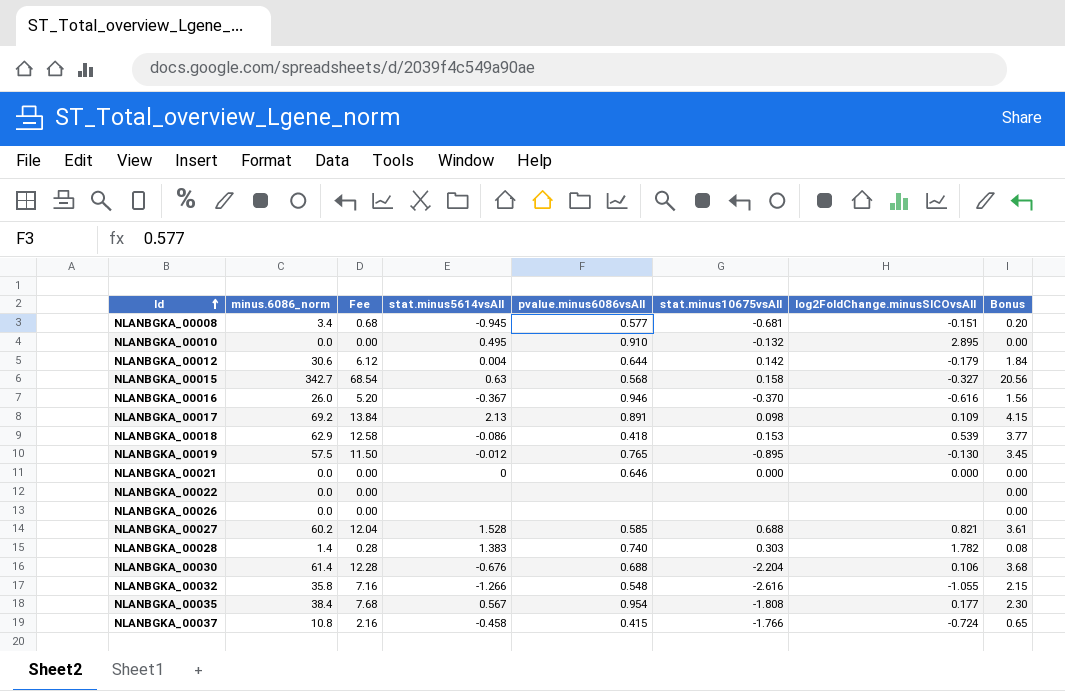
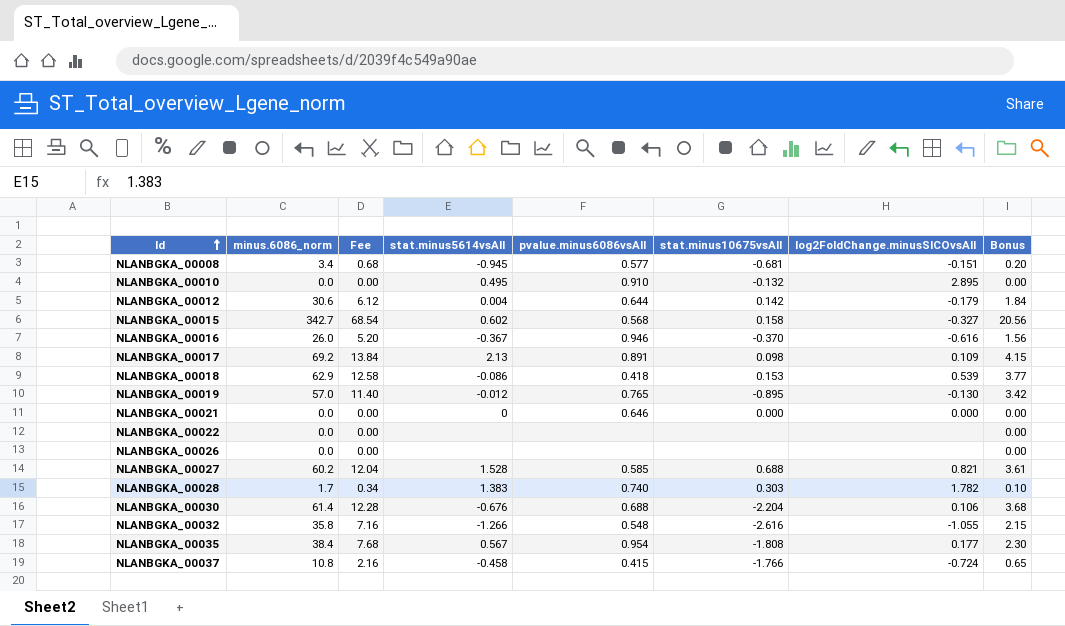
NLANBGKA_00015 | stat.minus5614vsAll: 0.63 -> 0.602
NLANBGKA_00019 | minus.6086_norm: 57.5 -> 57.0
NLANBGKA_00019 | Fee: 11.50 -> 11.40
NLANBGKA_00019 | Bonus: 3.45 -> 3.42
NLANBGKA_00028 | minus.6086_norm: 1.4 -> 1.7
NLANBGKA_00028 | Fee: 0.28 -> 0.34
NLANBGKA_00028 | Bonus: 0.08 -> 0.10

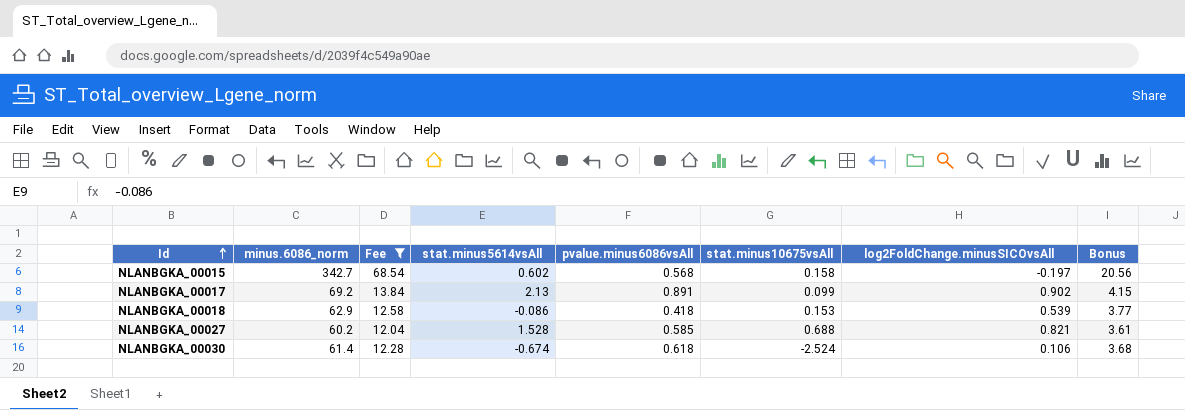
filter: none -> Fee >= 12.04
NLANBGKA_00015 | log2FoldChange.minusSICOvsAll: -0.327 -> -0.197
NLANBGKA_00017 | stat.minus10675vsAll: 0.098 -> 0.099
NLANBGKA_00017 | log2FoldChange.minusSICOvsAll: 0.109 -> 0.902
NLANBGKA_00030 | stat.minus5614vsAll: -0.676 -> -0.674
NLANBGKA_00030 | pvalue.minus6086vsAll: 0.688 -> 0.618
NLANBGKA_00030 | stat.minus10675vsAll: -2.204 -> -2.524

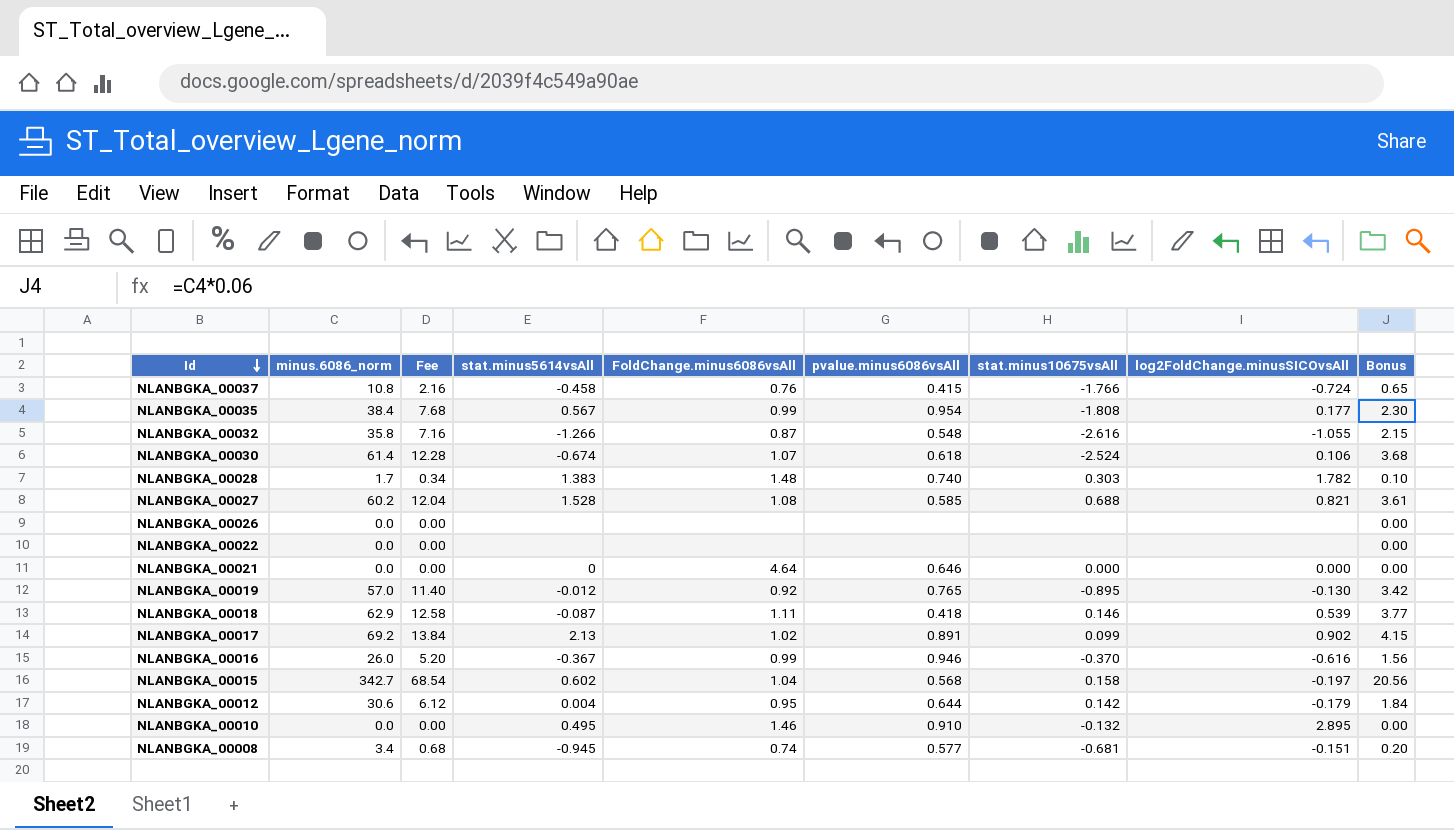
filter: Fee >= 12.04 -> none
row order: Id ascending -> Id descending
column FoldChange.minus6086vsAll | position: none -> 5
NLANBGKA_00018 | stat.minus5614vsAll: -0.086 -> -0.087
NLANBGKA_00018 | stat.minus10675vsAll: 0.153 -> 0.146

